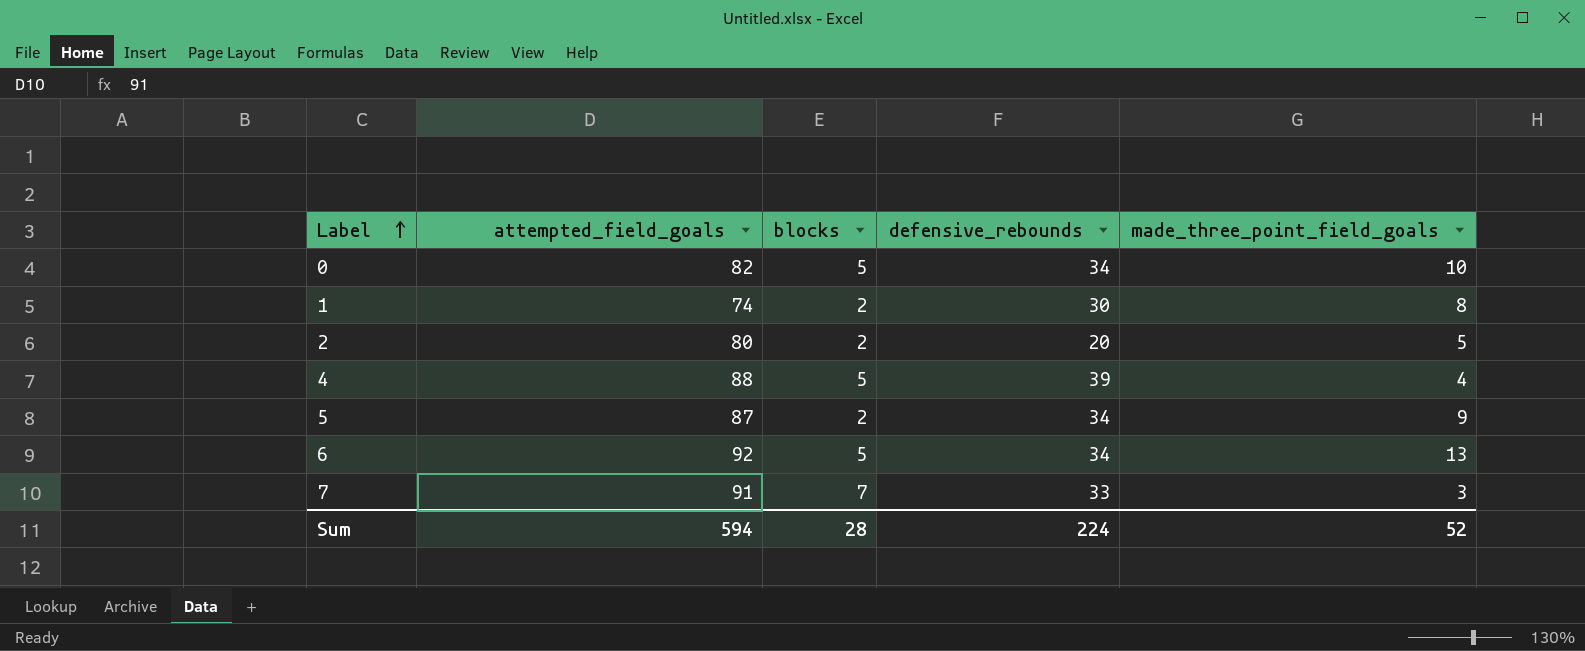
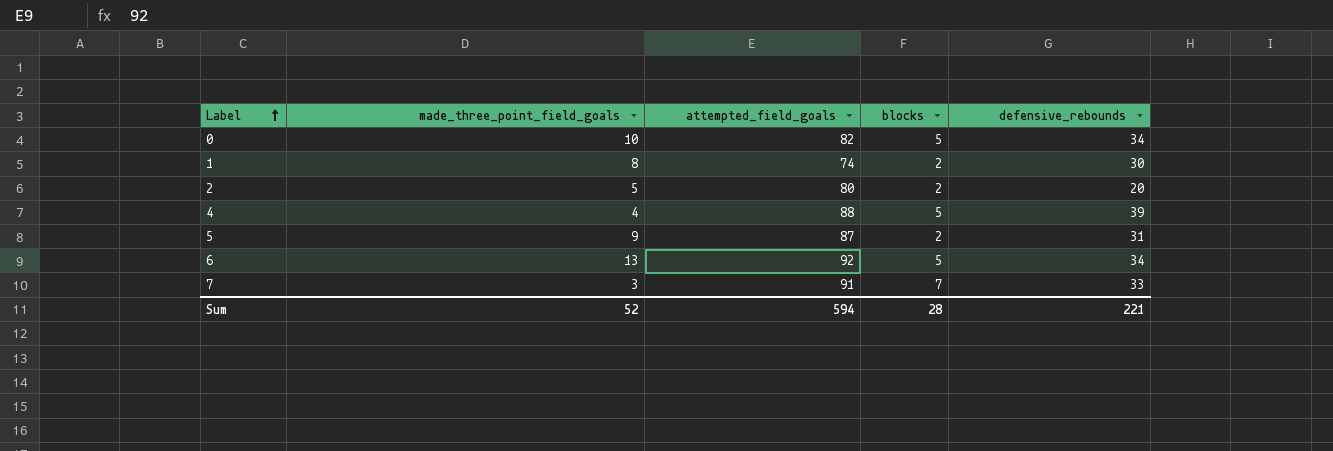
column made_three_point_field_goals | position: 5 -> 2
5 | defensive_rebounds: 34 -> 31
Sum | defensive_rebounds: 224 -> 221

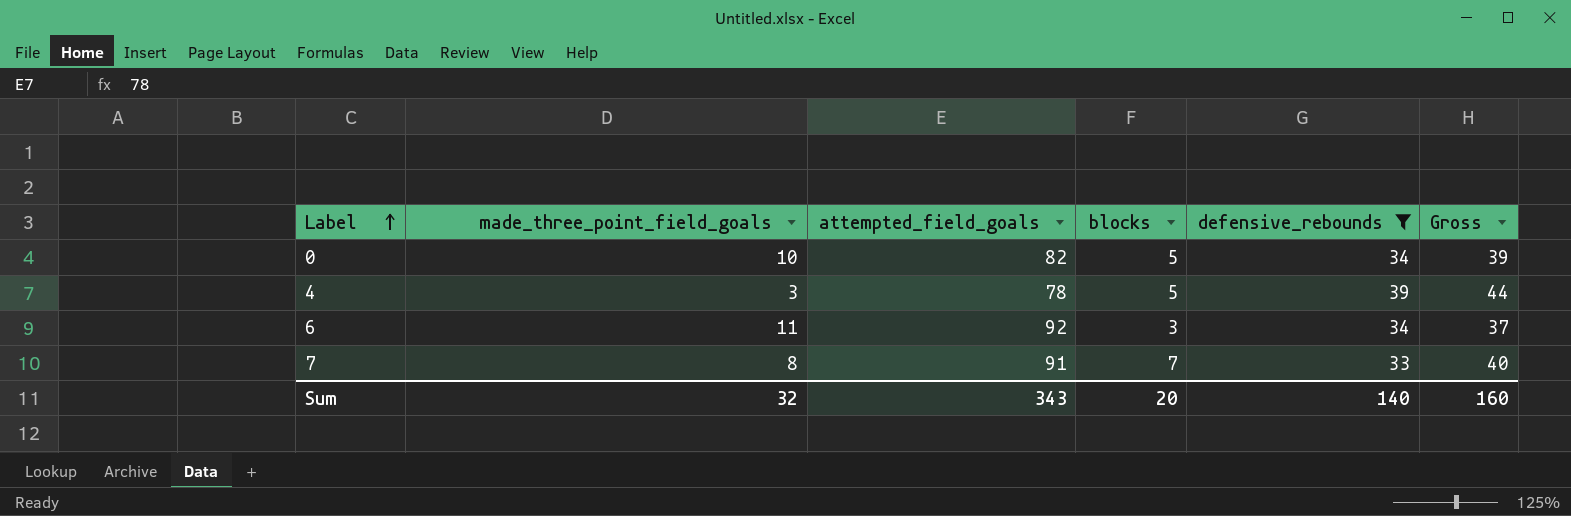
filter: none -> defensive_rebounds >= 33
column Gross | formula: none -> [blocks] + [defensive_rebounds]
4 | made_three_point_field_goals: 4 -> 3
4 | attempted_field_goals: 88 -> 78
6 | made_three_point_field_goals: 13 -> 11
6 | blocks: 5 -> 3
7 | made_three_point_field_goals: 3 -> 8
Sum | made_three_point_field_goals: 52 -> 32
Sum | attempted_field_goals: 594 -> 343
Sum | blocks: 28 -> 20
Sum | defensive_rebounds: 221 -> 140

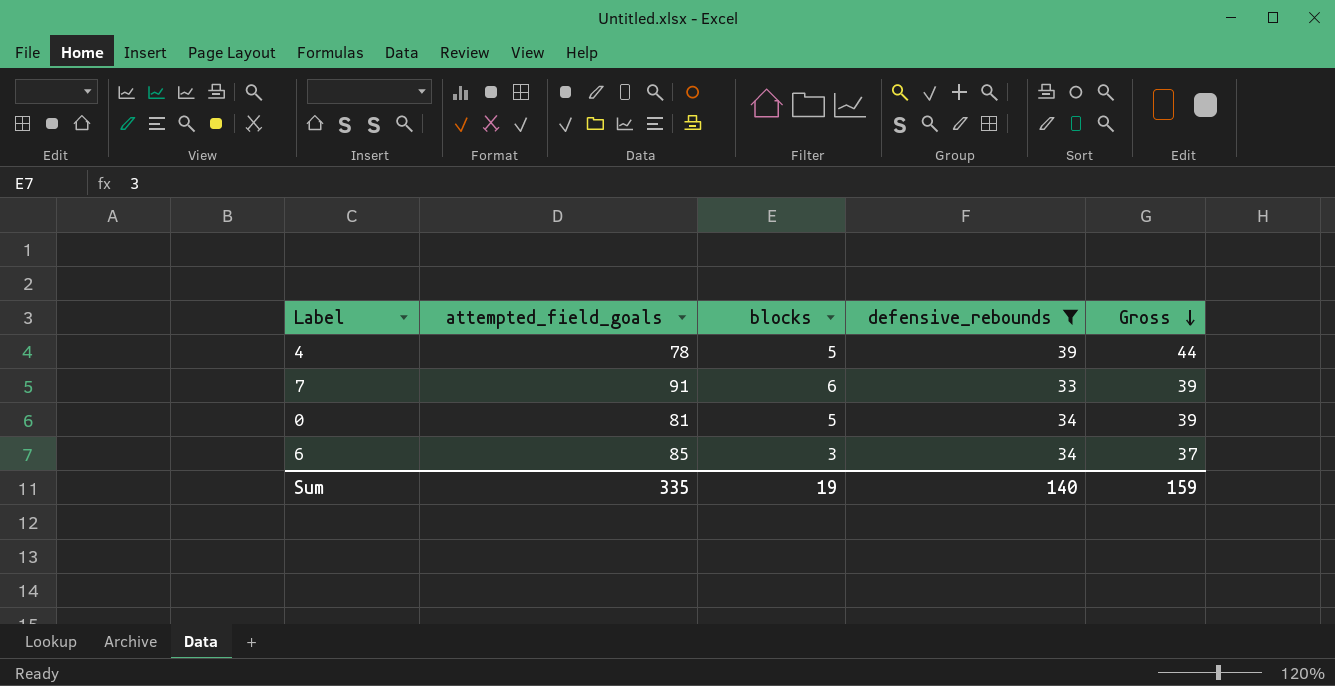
row order: Label ascending -> Gross descending
column made_three_point_field_goals | position: 2 -> none
7 | blocks: 7 -> 6
7 | Gross: 40 -> 39
0 | attempted_field_goals: 82 -> 81
6 | attempted_field_goals: 92 -> 85
Sum | attempted_field_goals: 343 -> 335
Sum | blocks: 20 -> 19
Sum | Gross: 160 -> 159

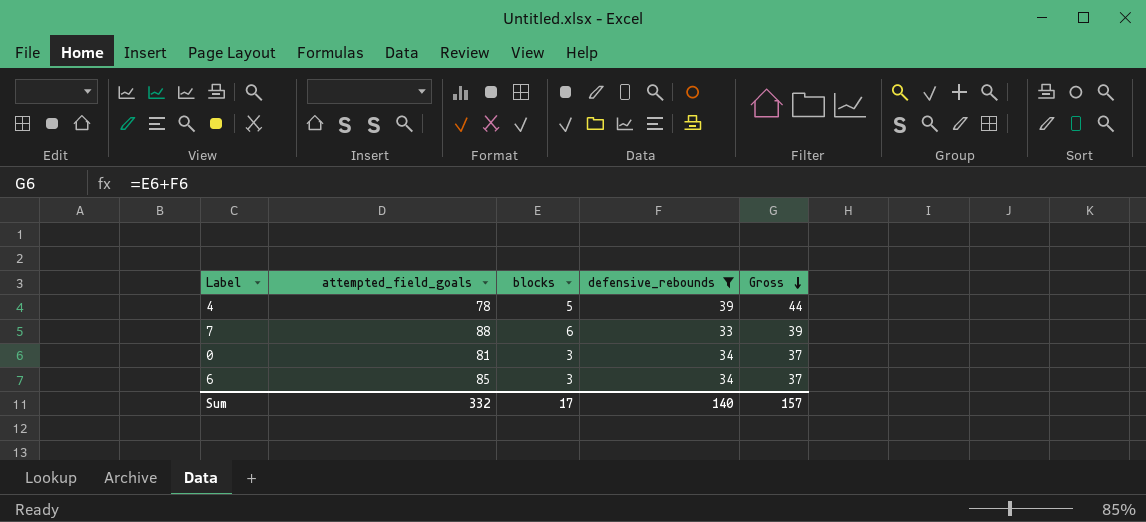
7 | attempted_field_goals: 91 -> 88
0 | blocks: 5 -> 3
0 | Gross: 39 -> 37
Sum | attempted_field_goals: 335 -> 332
Sum | blocks: 19 -> 17
Sum | Gross: 159 -> 157

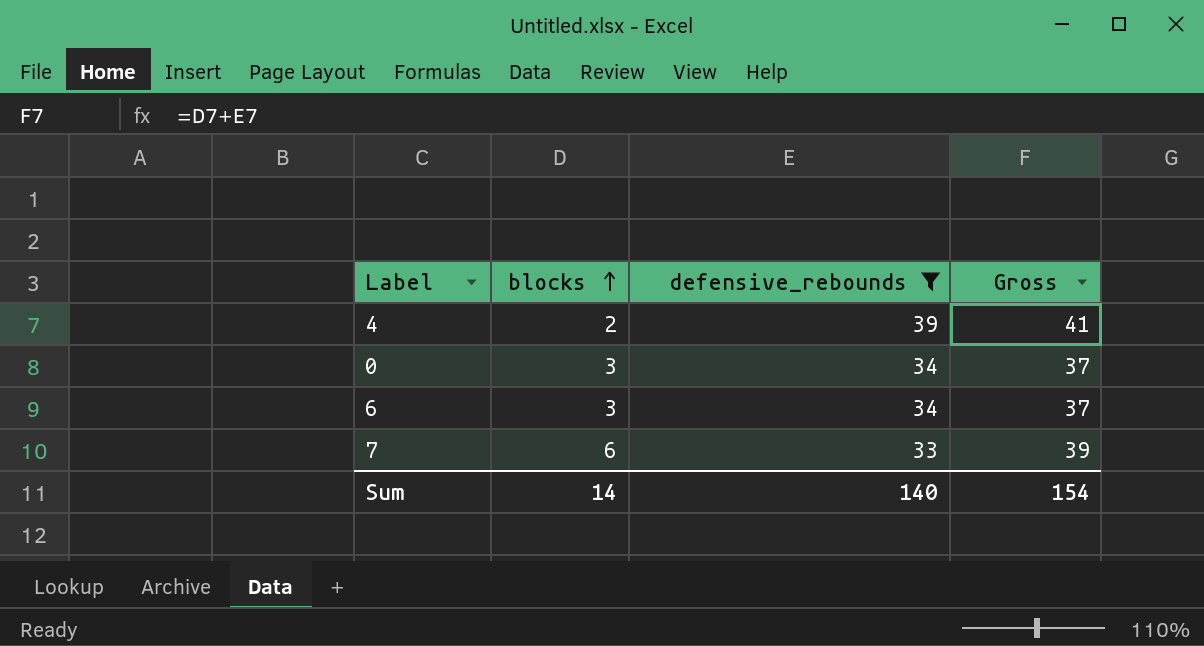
row order: Gross descending -> blocks ascending
column attempted_field_goals | position: 2 -> none
4 | blocks: 5 -> 2
4 | Gross: 44 -> 41
Sum | blocks: 17 -> 14
Sum | Gross: 157 -> 154

